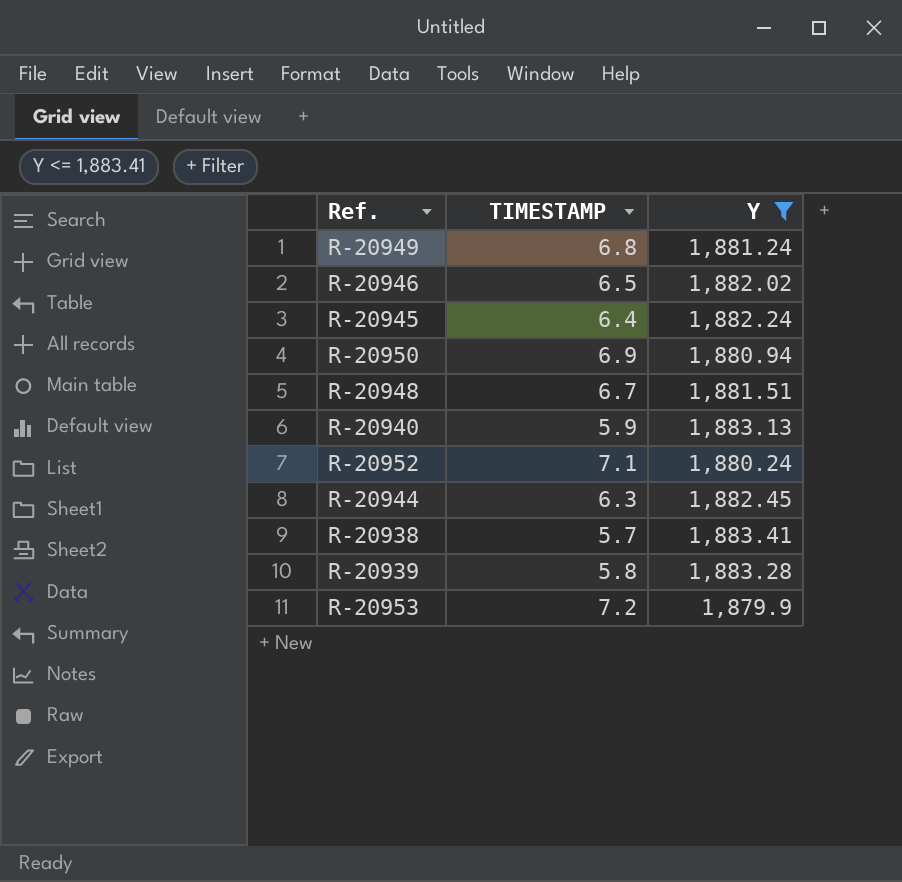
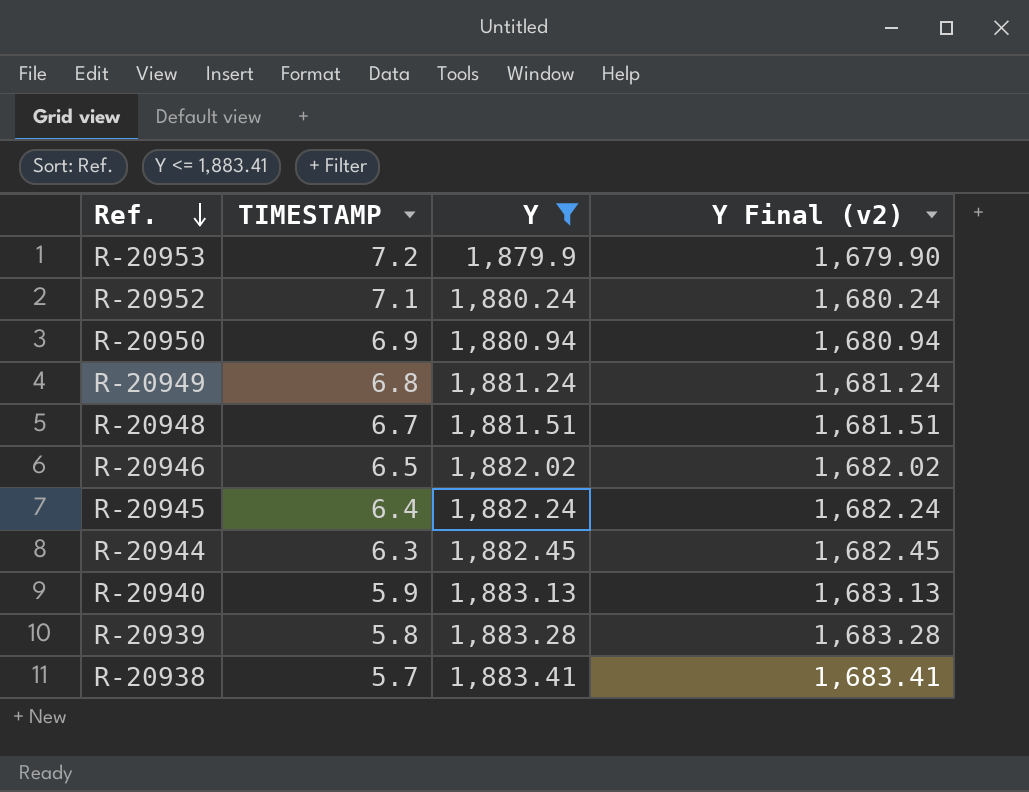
row order: none -> Ref. descending
column Y Final (v2) | formula: none -> [Y] - 200

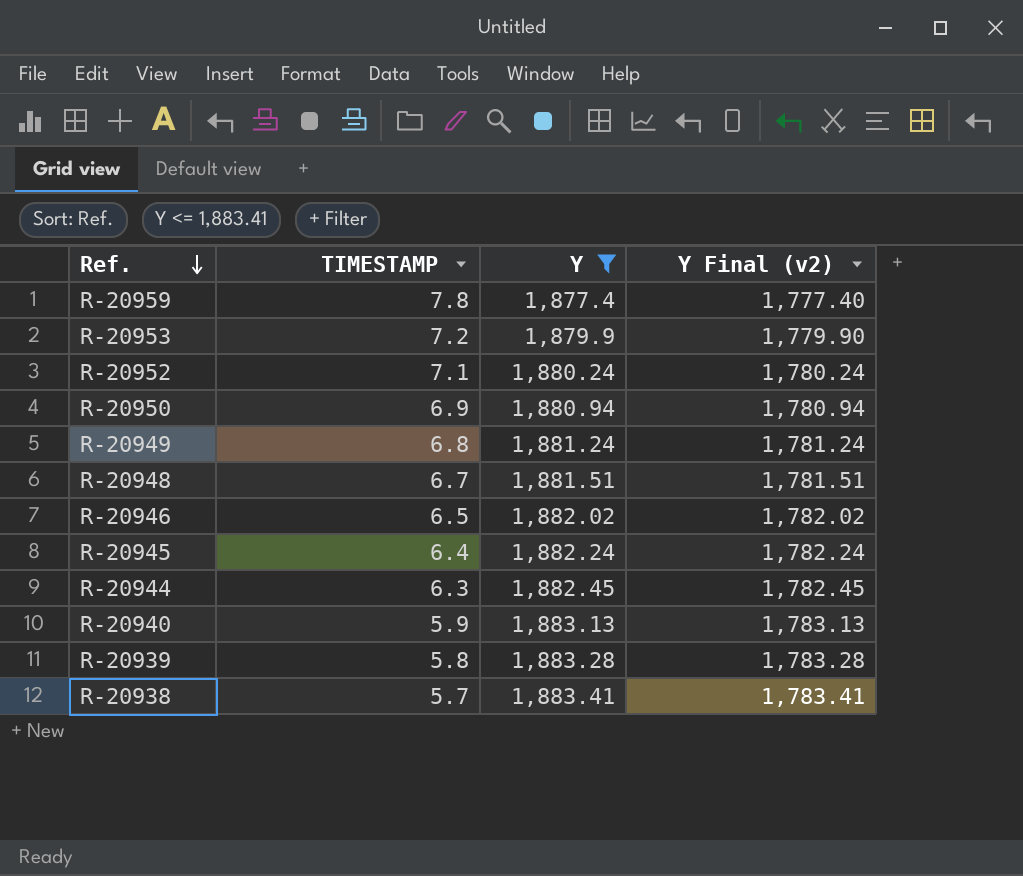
column Y Final (v2) | formula: [Y] - 200 -> [Y] - 100
row R-20959: none -> 7.8 | 1,877.4 | 1,777.40

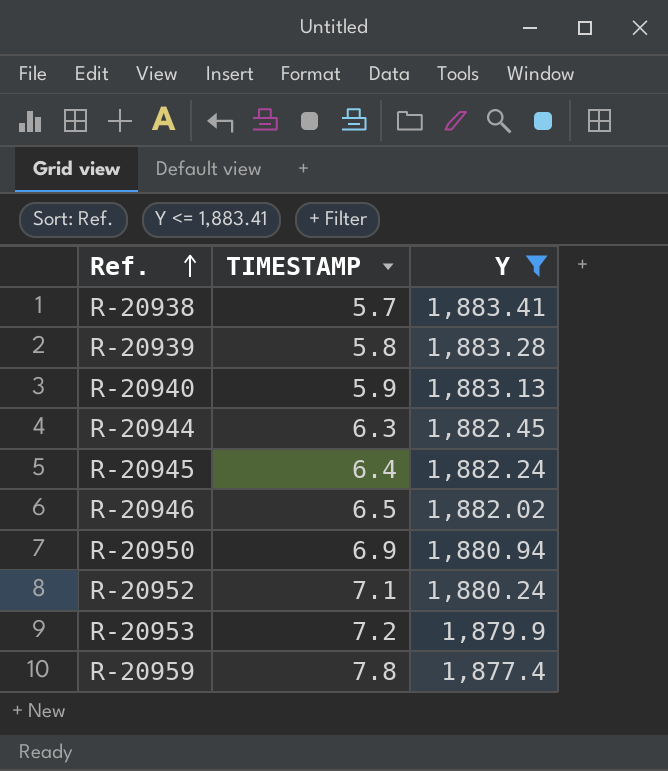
row order: Ref. descending -> Ref. ascending
column Y Final (v2) | formula: [Y] - 100 -> none
row R-20949: 6.8 | 1,881.24 | 1,781.24 -> none
row R-20948: 6.7 | 1,881.51 | 1,781.51 -> none

